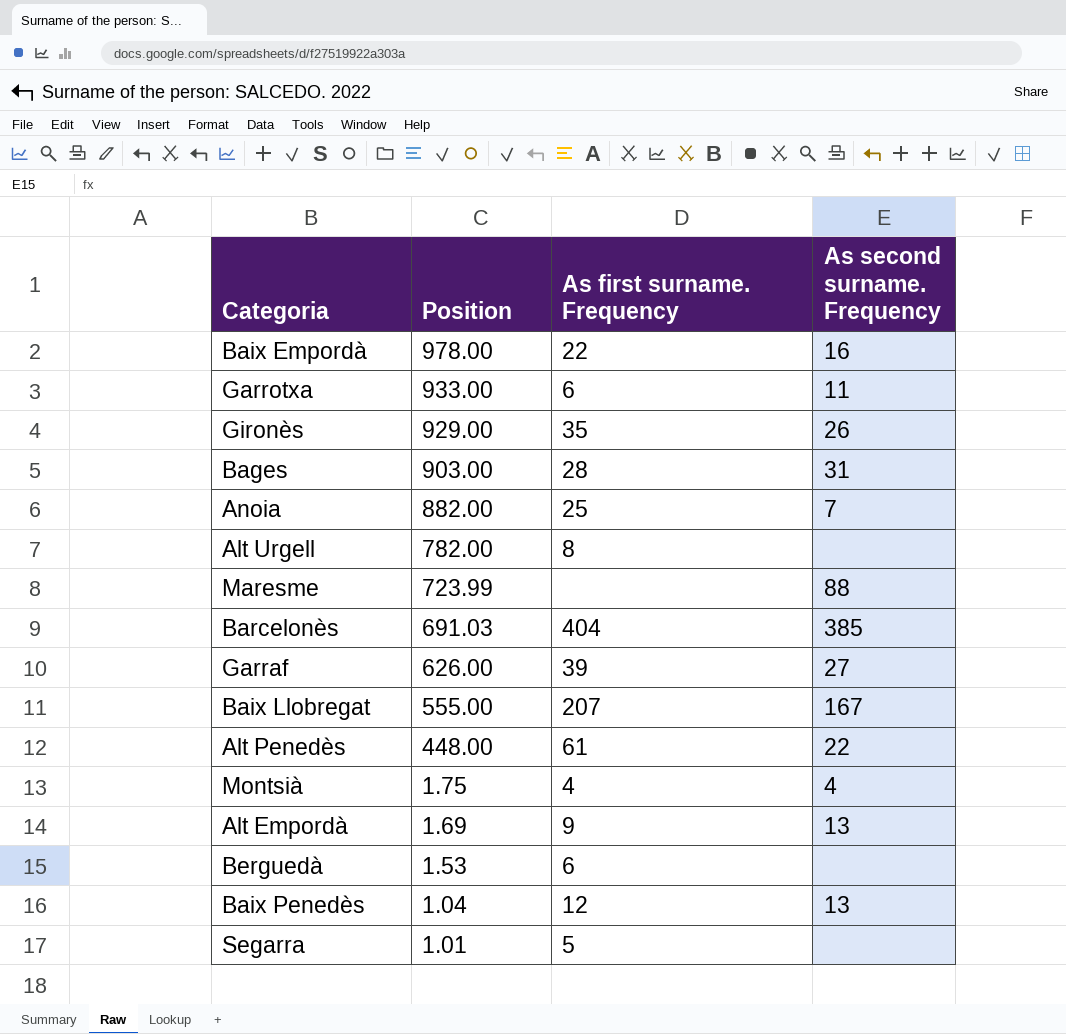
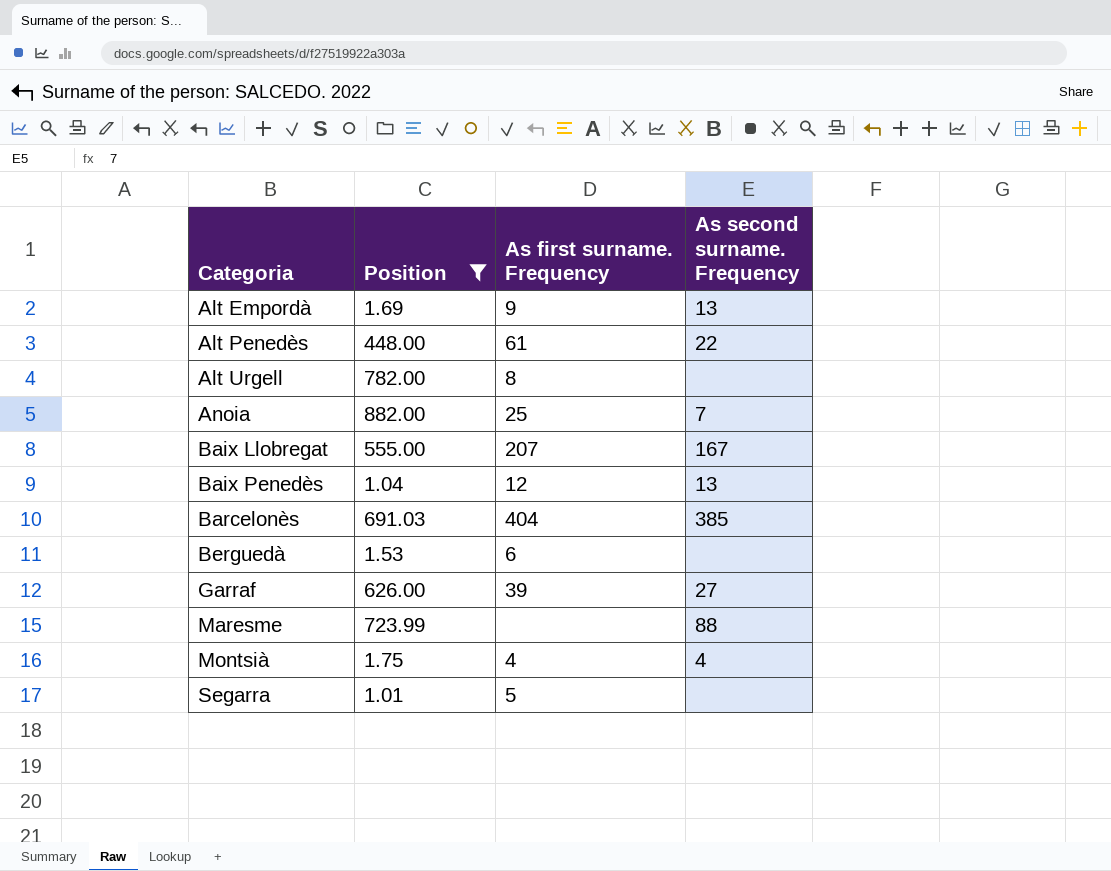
filter: none -> Position <= 882.00
row order: Position descending -> Categoria ascending

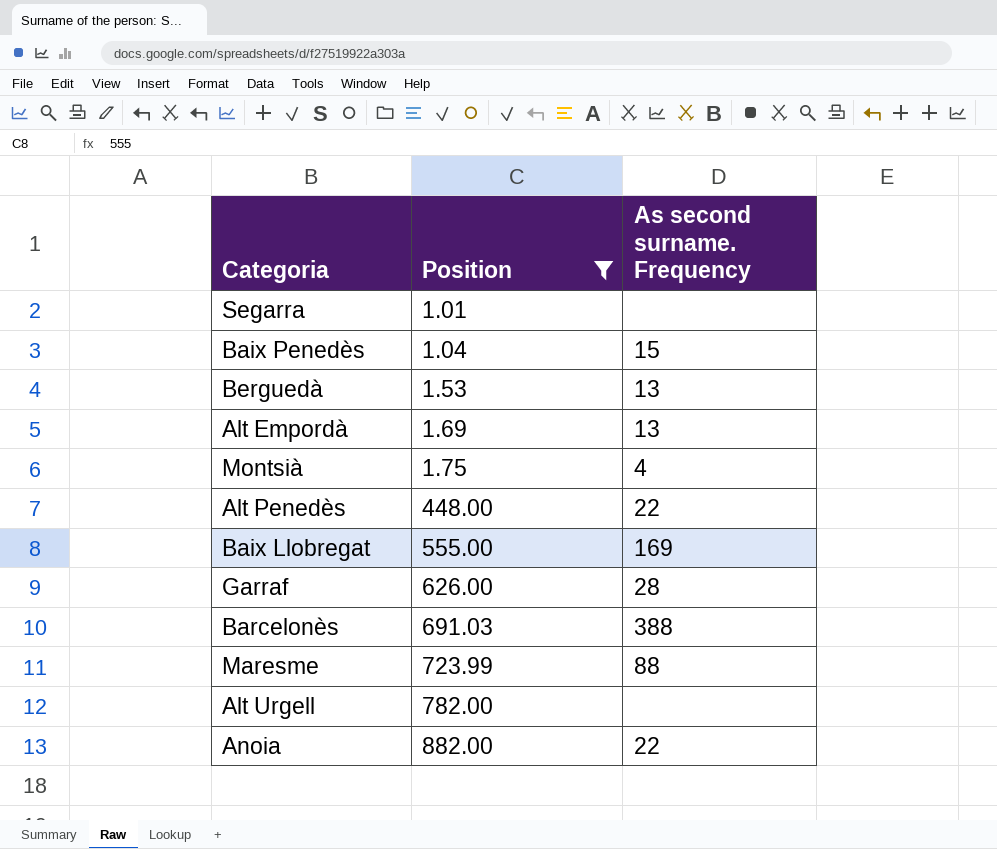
row order: Categoria ascending -> Position ascending
column As first surname. Frequency | position: 3 -> none
Baix Penedès | As second surname. Frequency: 13 -> 15
Berguedà | As second surname. Frequency: none -> 13
Baix Llobregat | As second surname. Frequency: 167 -> 169
Garraf | As second surname. Frequency: 27 -> 28
Barcelonès | As second surname. Frequency: 385 -> 388
Anoia | As second surname. Frequency: 7 -> 22

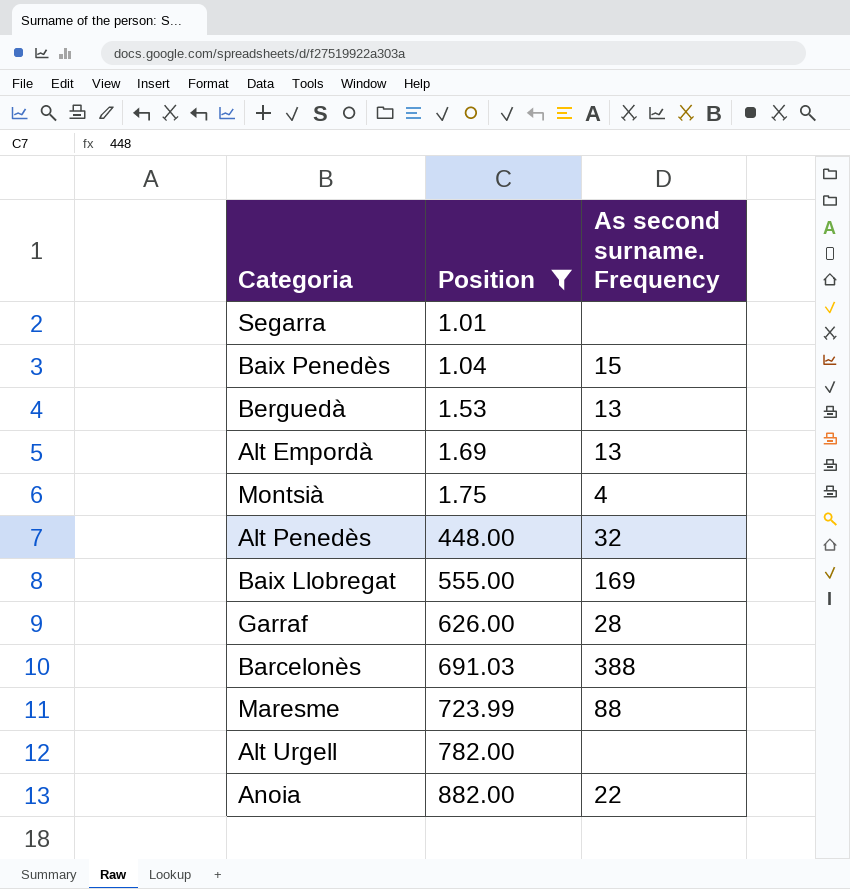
Alt Penedès | As second surname. Frequency: 22 -> 32

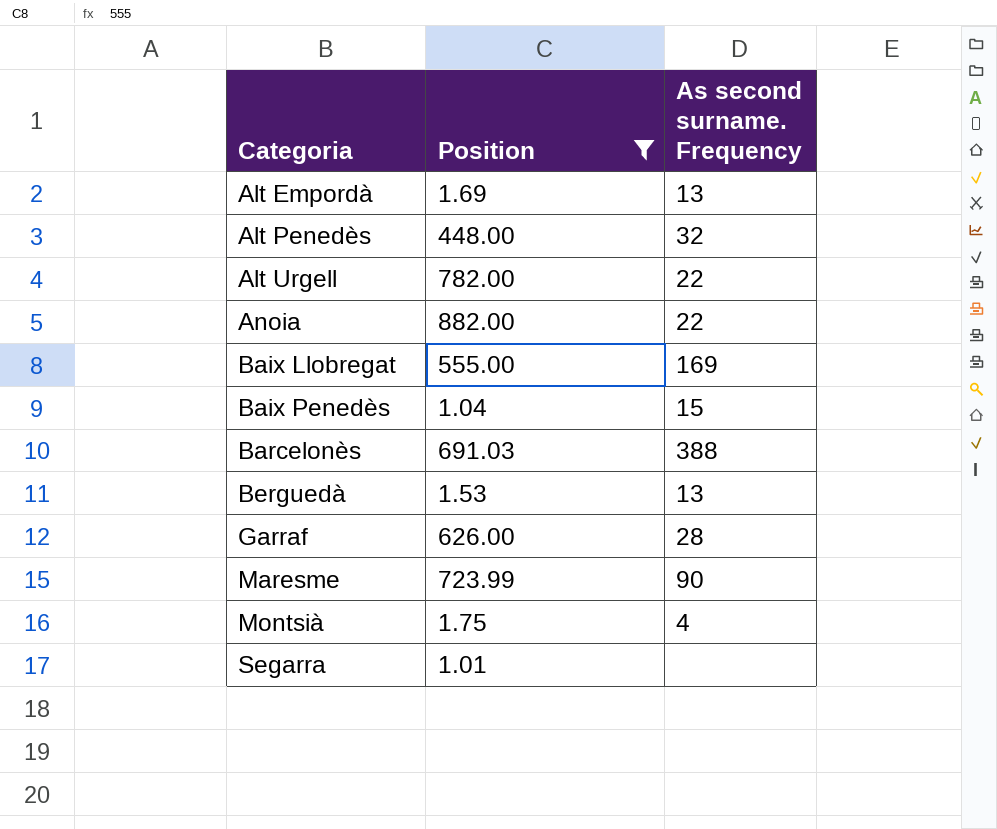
row order: Position ascending -> Categoria ascending
Alt Urgell | As second surname. Frequency: none -> 22
Maresme | As second surname. Frequency: 88 -> 90

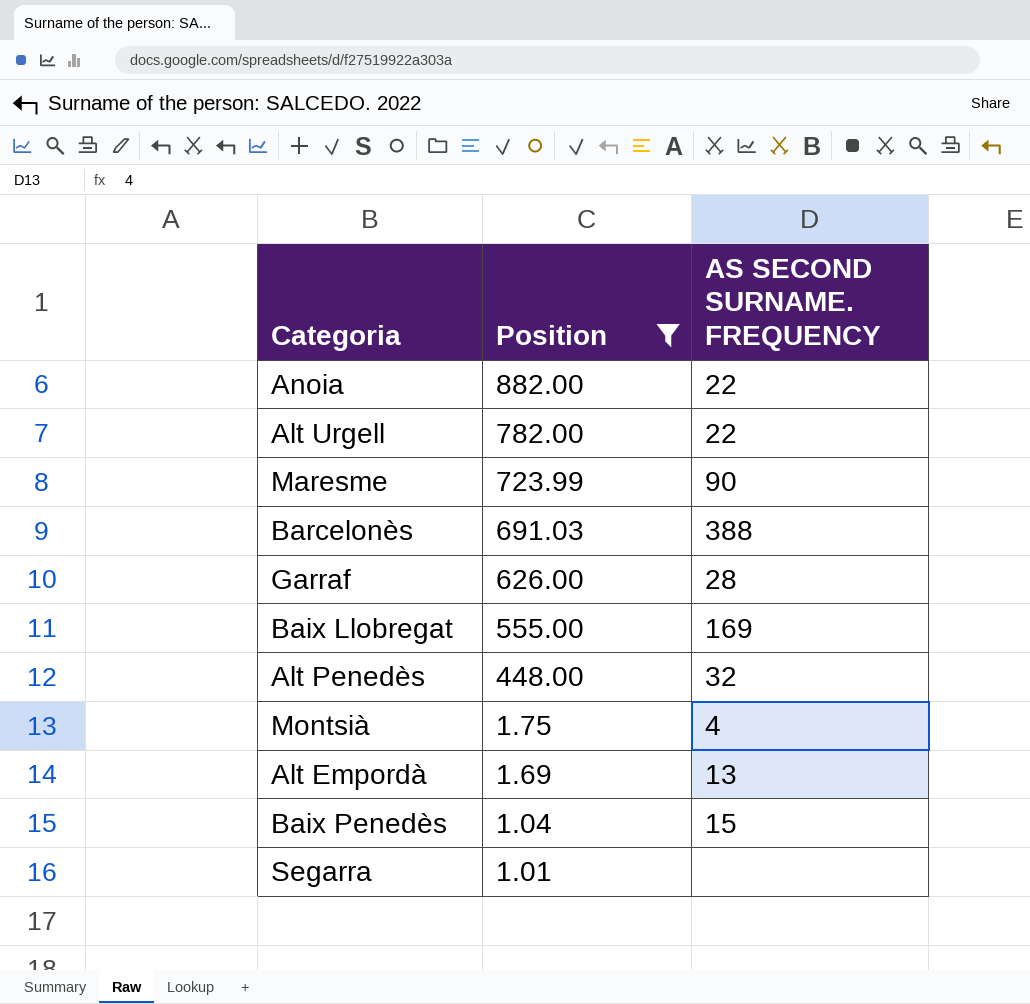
row order: Categoria ascending -> Position descending
column name: As second surname. Frequency -> AS SECOND SURNAME. FREQUENCY
row Berguedà: 1.53 | 13 -> none

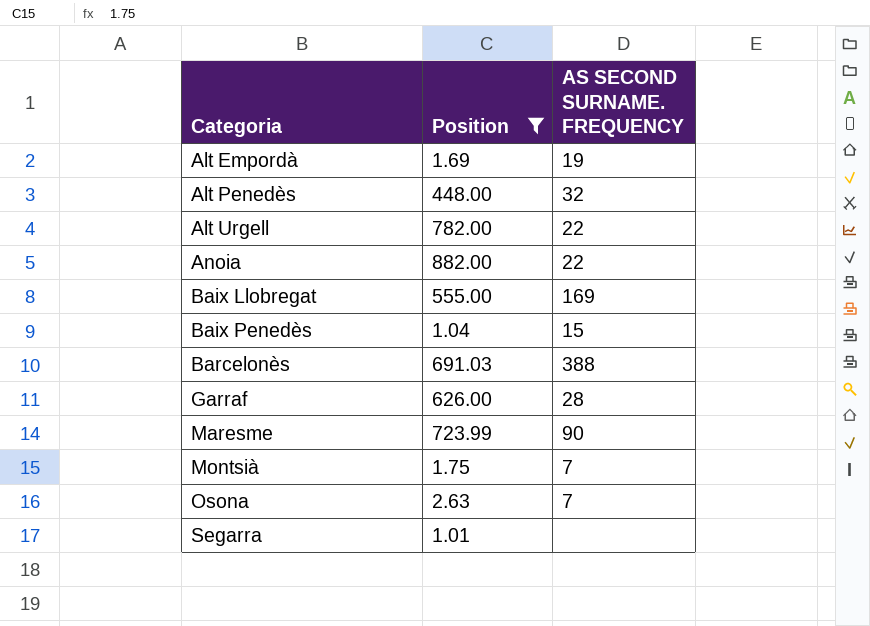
row order: Position descending -> Categoria ascending
Alt Empordà | AS SECOND SURNAME. FREQUENCY: 13 -> 19
Montsià | AS SECOND SURNAME. FREQUENCY: 4 -> 7
row Osona: none -> 2.63 | 7

